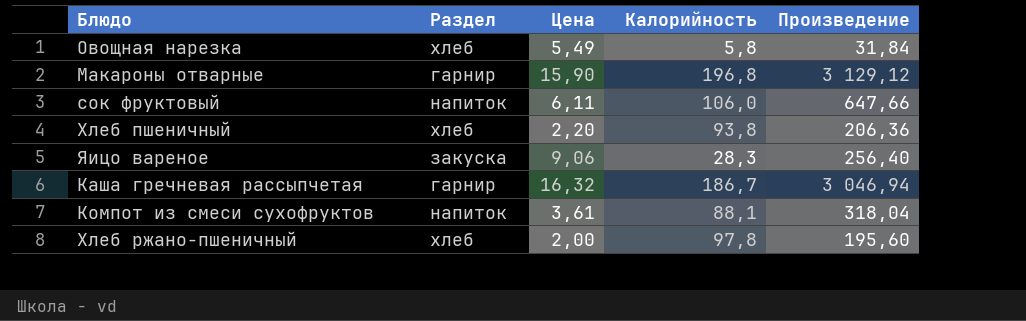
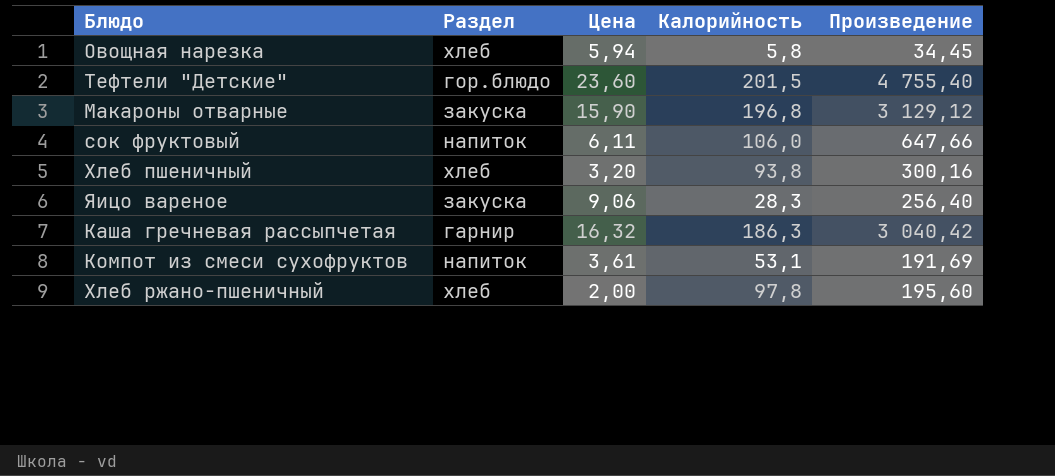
Овощная нарезка | Цена: 5,49 -> 5,94
Овощная нарезка | Произведение: 31,84 -> 34,45
row Тефтели "Детские": none -> гор.блюдо | 23,60 | 201,5 | 4 755,40
Макароны отварные | Раздел: гарнир -> закуска
Хлеб пшеничный | Цена: 2,20 -> 3,20
Хлеб пшеничный | Произведение: 206,36 -> 300,16
Каша гречневая рассыпчетая | Калорийность: 186,7 -> 186,3
Каша гречневая рассыпчетая | Произведение: 3 046,94 -> 3 040,42
Компот из смеси сухофруктов | Калорийность: 88,1 -> 53,1
Компот из смеси сухофруктов | Произведение: 318,04 -> 191,69

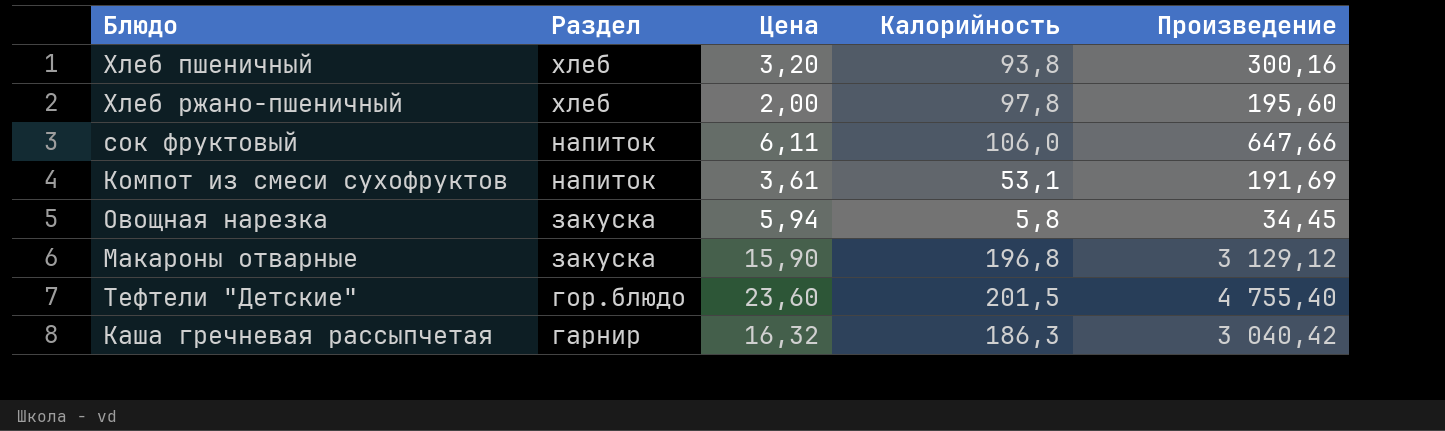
row order: none -> Раздел descending
row Яицо вареное: закуска | 9,06 | 28,3 | 256,40 -> none
Овощная нарезка | Раздел: хлеб -> закуска

